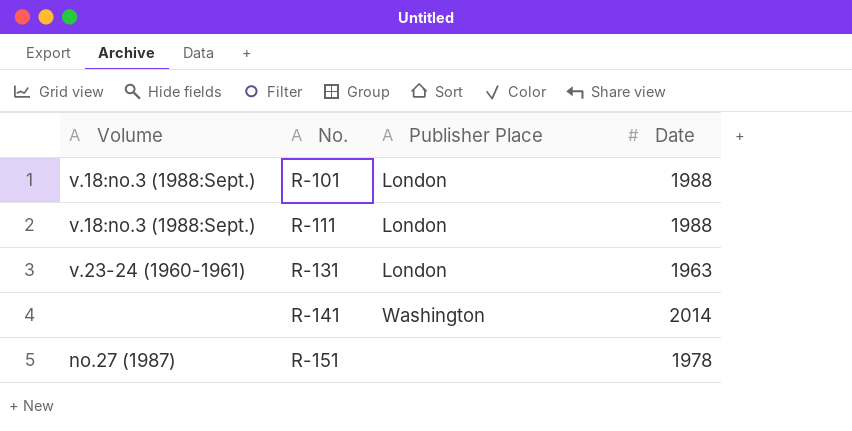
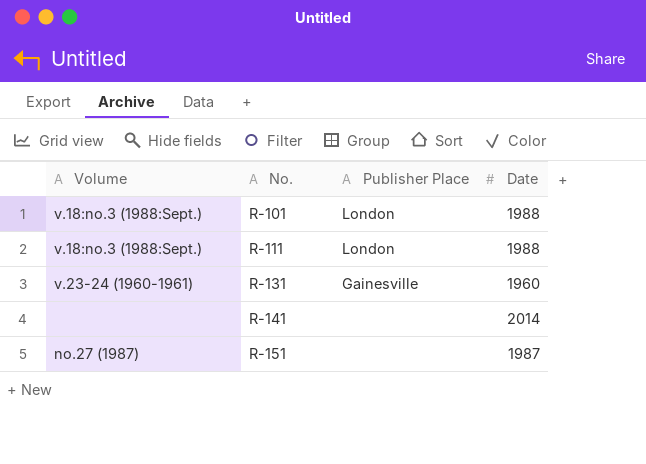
R-131 | Publisher Place: London -> Gainesville
R-131 | Date: 1963 -> 1960
R-141 | Publisher Place: Washington -> none
R-151 | Date: 1978 -> 1987

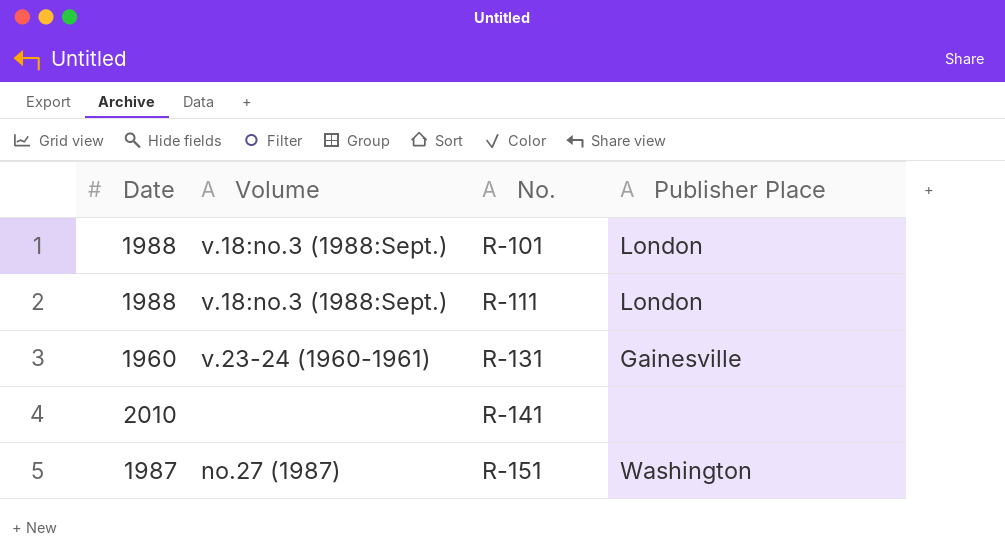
column Date | position: 4 -> 1
R-141 | Date: 2014 -> 2010
R-151 | Publisher Place: none -> Washington

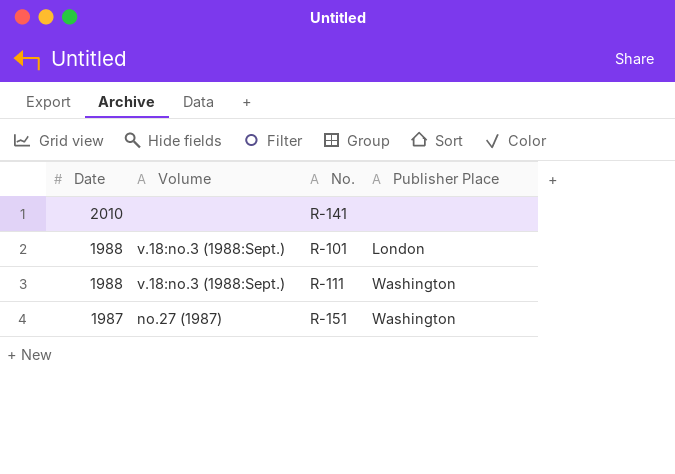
row order: No. ascending -> Date descending
row R-131: 1960 | v.23-24 (1960-1961) | Gainesville -> none
R-111 | Publisher Place: London -> Washington

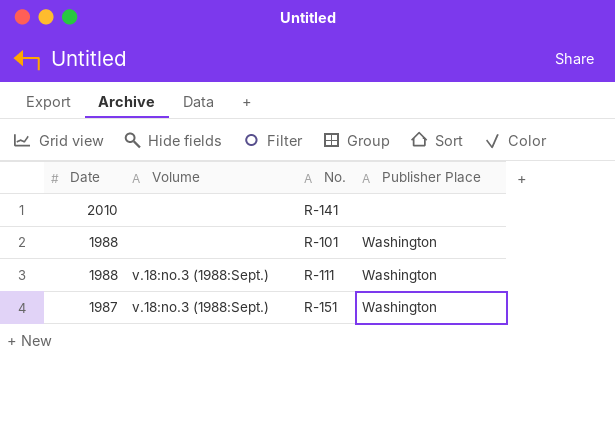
R-101 | Volume: v.18:no.3 (1988:Sept.) -> none
R-101 | Publisher Place: London -> Washington
R-151 | Volume: no.27 (1987) -> v.18:no.3 (1988:Sept.)

